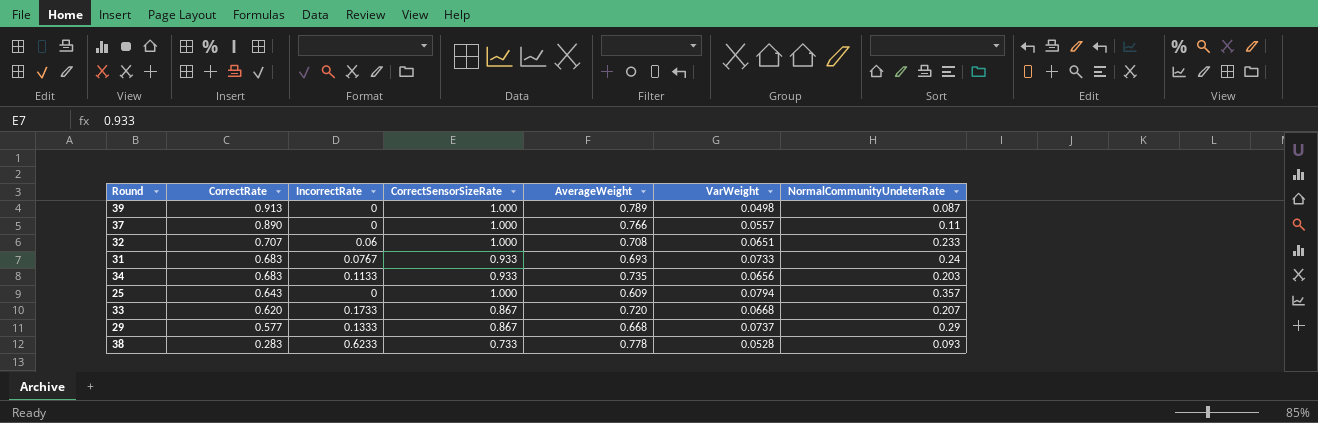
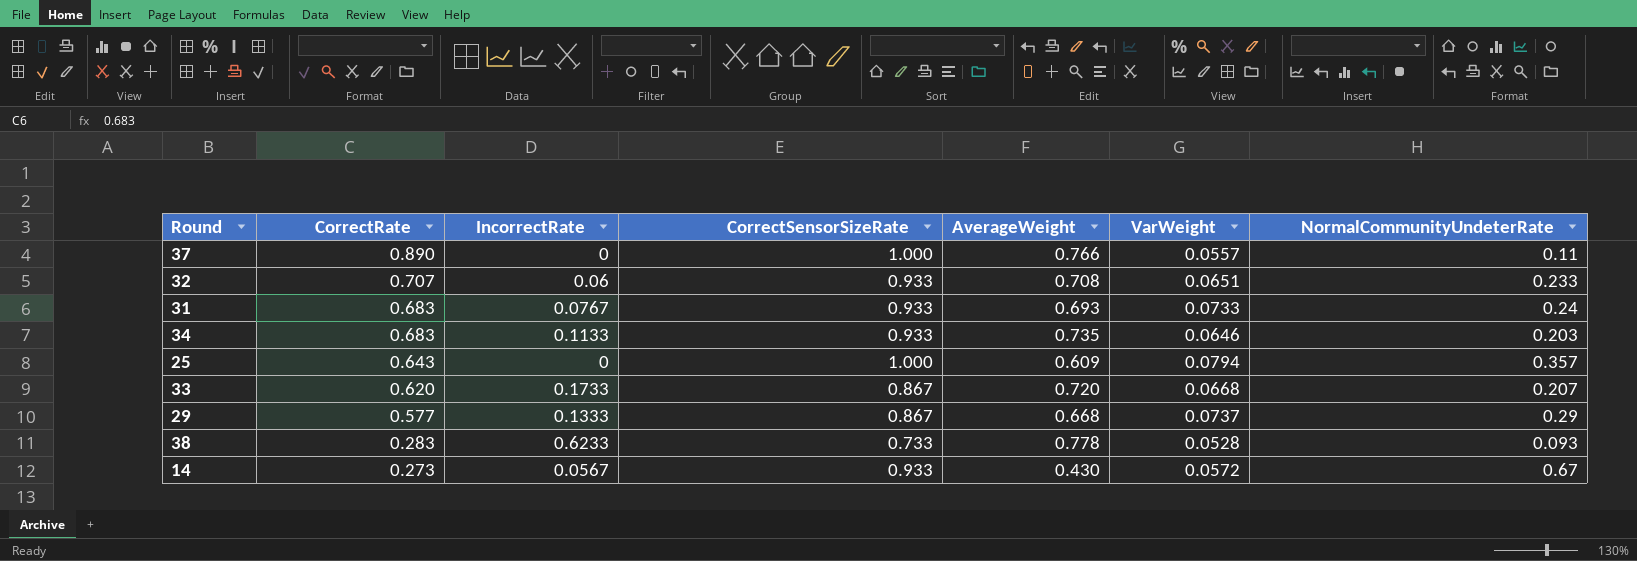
row 39: 0.913 | 0 | 1.000 | 0.789 | 0.0498 | 0.087 -> none
32 | CorrectSensorSizeRate: 1.000 -> 0.933
34 | VarWeight: 0.0656 -> 0.0646
row 14: none -> 0.273 | 0.0567 | 0.933 | 0.430 | 0.0572 | 0.67

